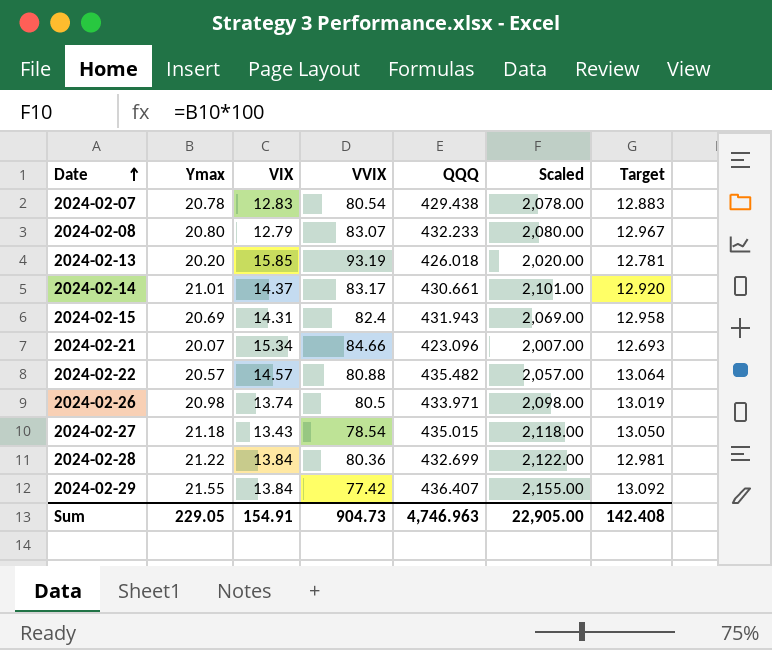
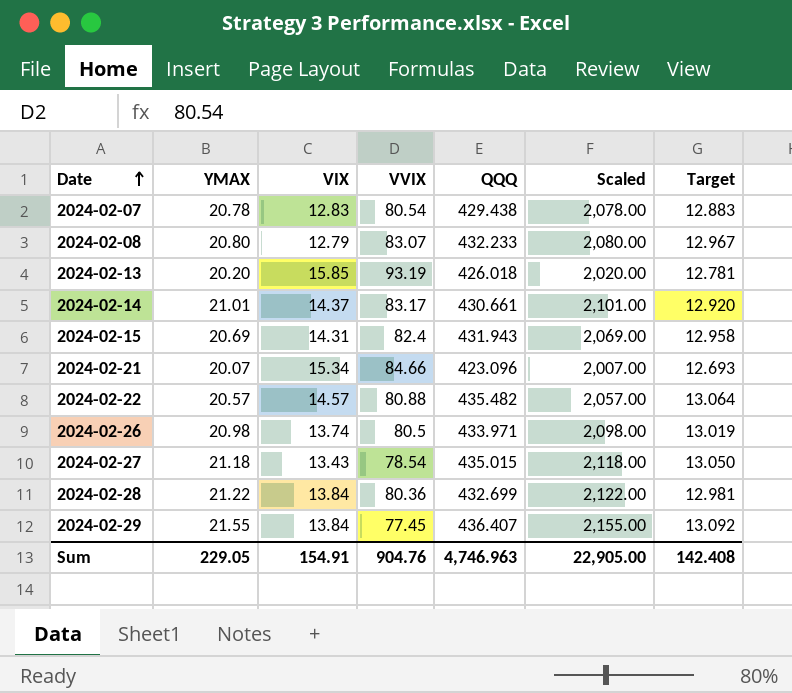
column name: Ymax -> YMAX
2024-02-29 | VVIX: 77.42 -> 77.45
Sum | VVIX: 904.73 -> 904.76

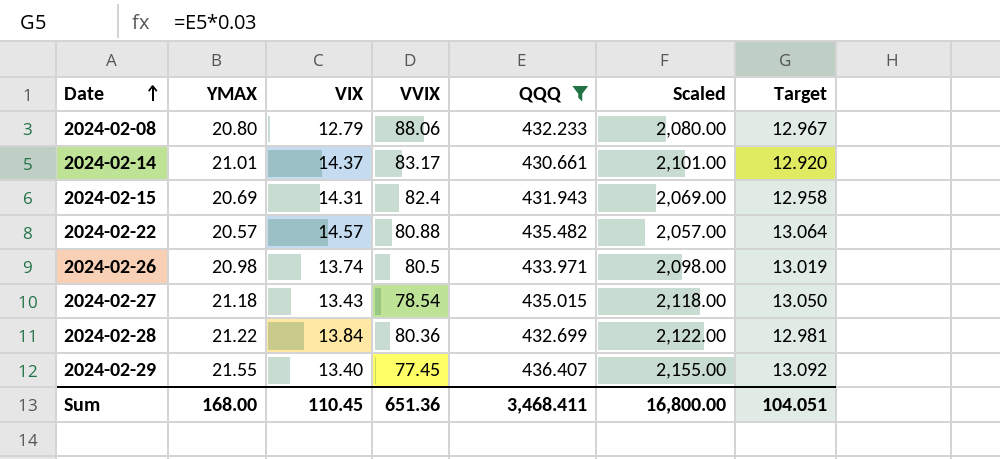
filter: none -> QQQ >= 430.661
2024-02-08 | VVIX: 83.07 -> 88.06
2024-02-29 | VIX: 13.84 -> 13.40
Sum | YMAX: 229.05 -> 168.00
Sum | VIX: 154.91 -> 110.45
Sum | VVIX: 904.76 -> 651.36
Sum | QQQ: 4,746.963 -> 3,468.411
Sum | Scaled: 22,905.00 -> 16,800.00
Sum | Target: 142.408 -> 104.051

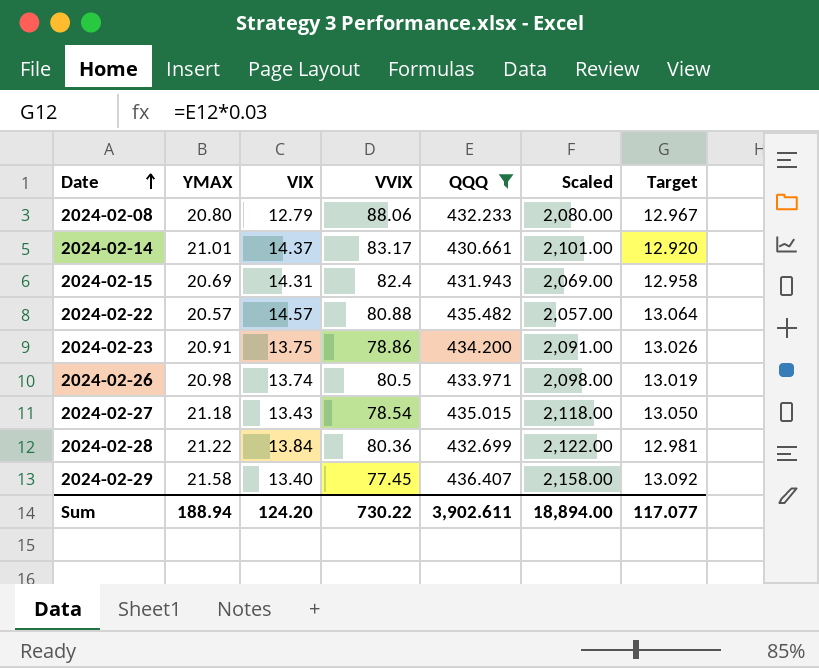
row 2024-02-23: none -> 20.91 | 13.75 | 78.86 | 434.200 | 2,091.00 | 13.026
2024-02-29 | YMAX: 21.55 -> 21.58
2024-02-29 | Scaled: 2,155.00 -> 2,158.00
Sum | YMAX: 168.00 -> 188.94
Sum | VIX: 110.45 -> 124.20
Sum | VVIX: 651.36 -> 730.22
Sum | QQQ: 3,468.411 -> 3,902.611
Sum | Scaled: 16,800.00 -> 18,894.00
Sum | Target: 104.051 -> 117.077

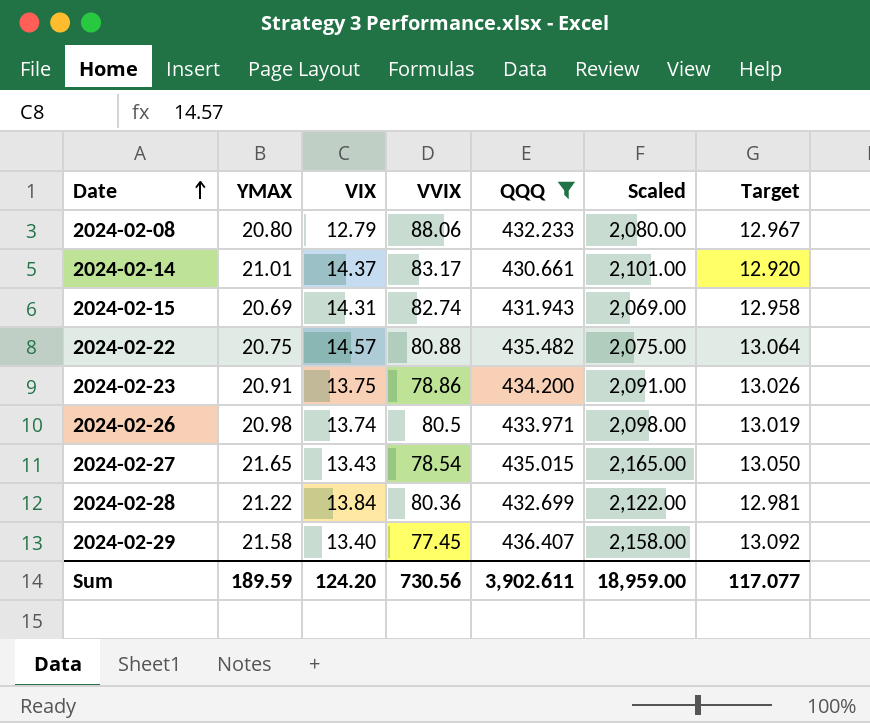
2024-02-15 | VVIX: 82.4 -> 82.74
2024-02-22 | YMAX: 20.57 -> 20.75
2024-02-22 | Scaled: 2,057.00 -> 2,075.00
2024-02-27 | YMAX: 21.18 -> 21.65
2024-02-27 | Scaled: 2,118.00 -> 2,165.00
Sum | YMAX: 188.94 -> 189.59
Sum | VVIX: 730.22 -> 730.56
Sum | Scaled: 18,894.00 -> 18,959.00

